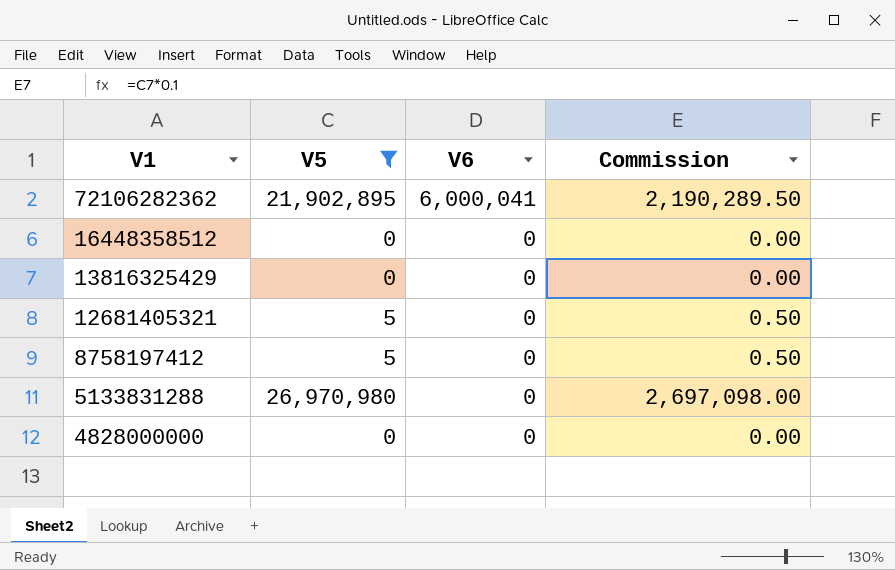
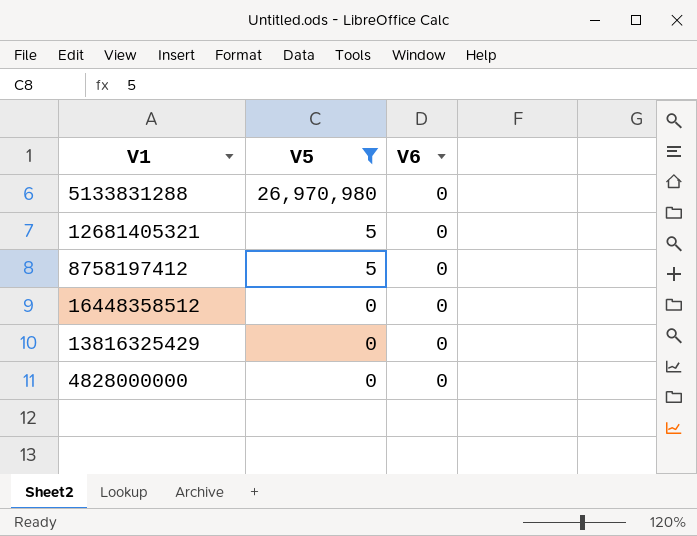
row order: V1 descending -> V5 descending
column Commission | formula: [V5] * 0.1 -> none
row 72106282362: 21,902,895 | 6,000,041 | 2,190,289.50 -> none

